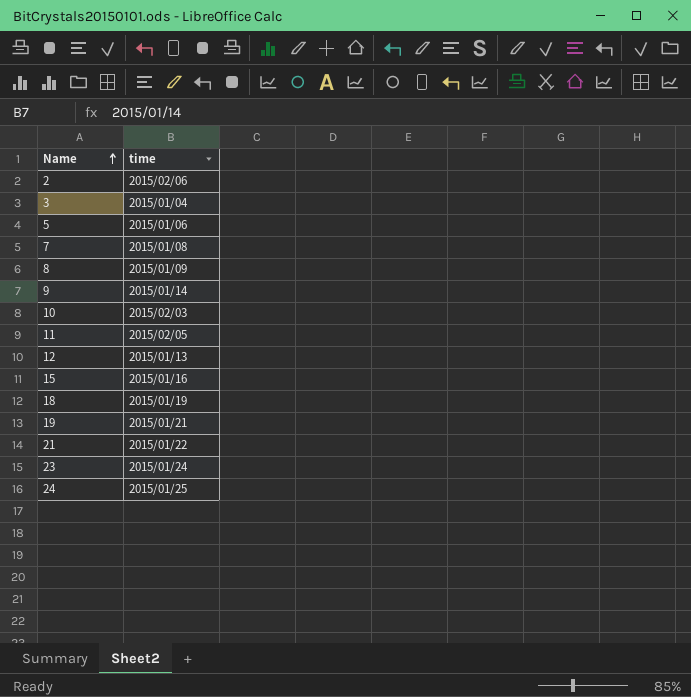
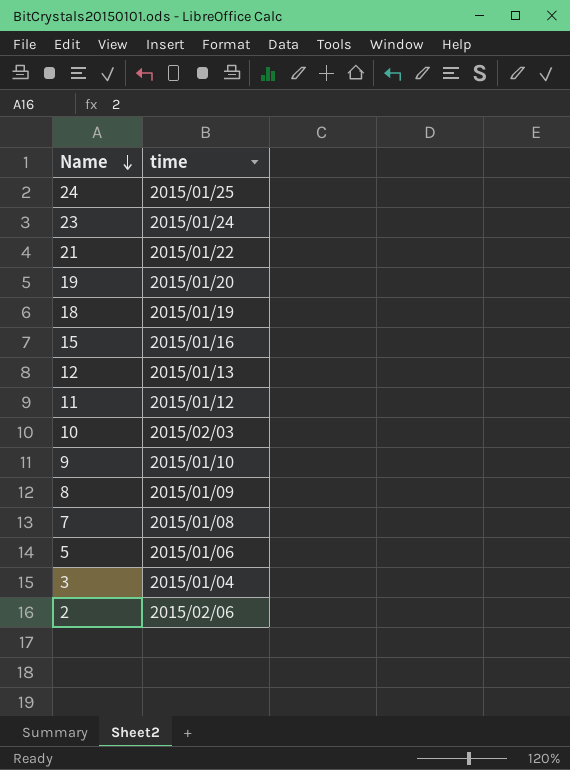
row order: Name ascending -> Name descending
19 | time: 2015/01/21 -> 2015/01/20
11 | time: 2015/02/05 -> 2015/01/12
9 | time: 2015/01/14 -> 2015/01/10

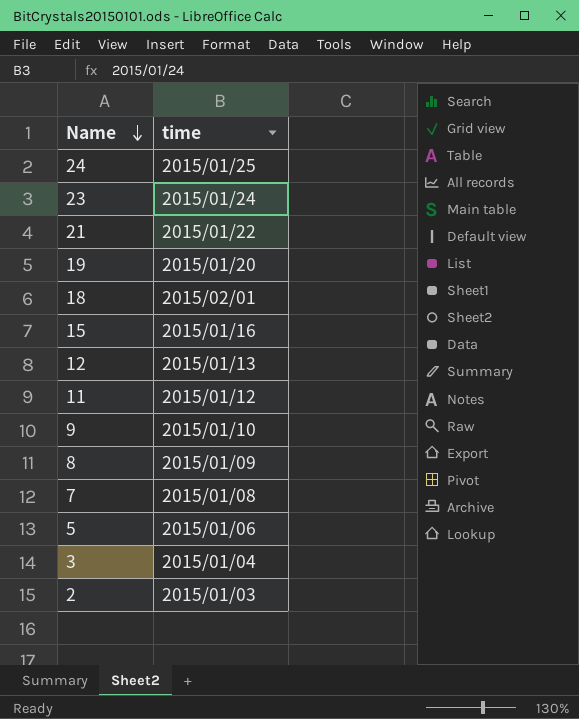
row 10: 2015/02/03 -> none
18 | time: 2015/01/19 -> 2015/02/01
2 | time: 2015/02/06 -> 2015/01/03

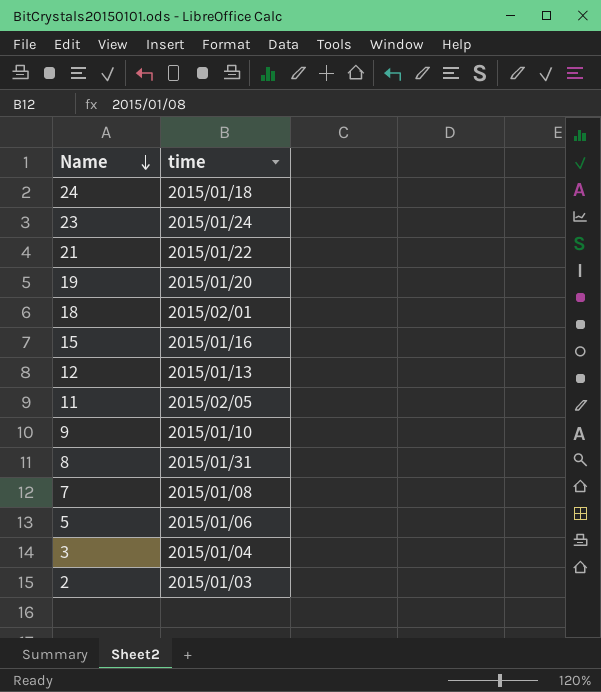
24 | time: 2015/01/25 -> 2015/01/18
11 | time: 2015/01/12 -> 2015/02/05
8 | time: 2015/01/09 -> 2015/01/31

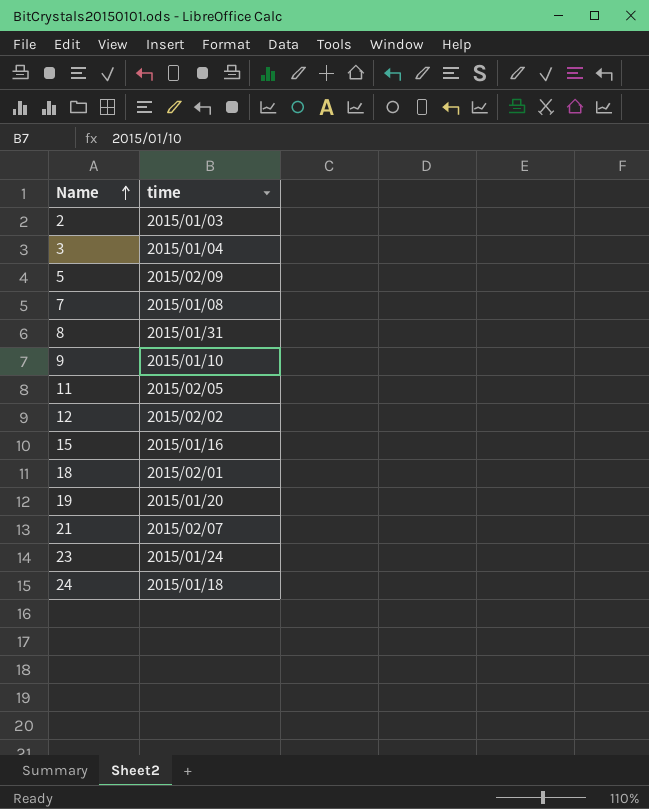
row order: Name descending -> Name ascending
5 | time: 2015/01/06 -> 2015/02/09
12 | time: 2015/01/13 -> 2015/02/02
21 | time: 2015/01/22 -> 2015/02/07

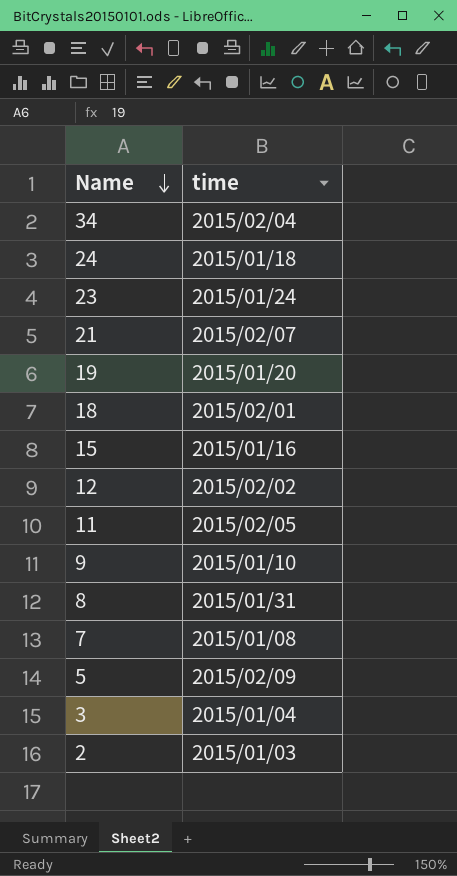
row order: Name ascending -> Name descending
row 34: none -> 2015/02/04

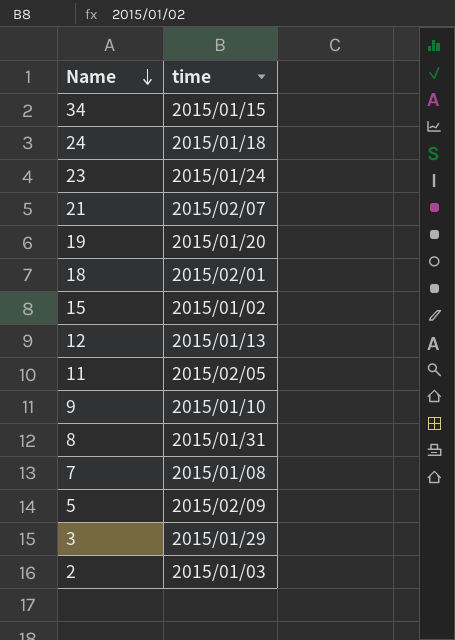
34 | time: 2015/02/04 -> 2015/01/15
15 | time: 2015/01/16 -> 2015/01/02
12 | time: 2015/02/02 -> 2015/01/13
3 | time: 2015/01/04 -> 2015/01/29

